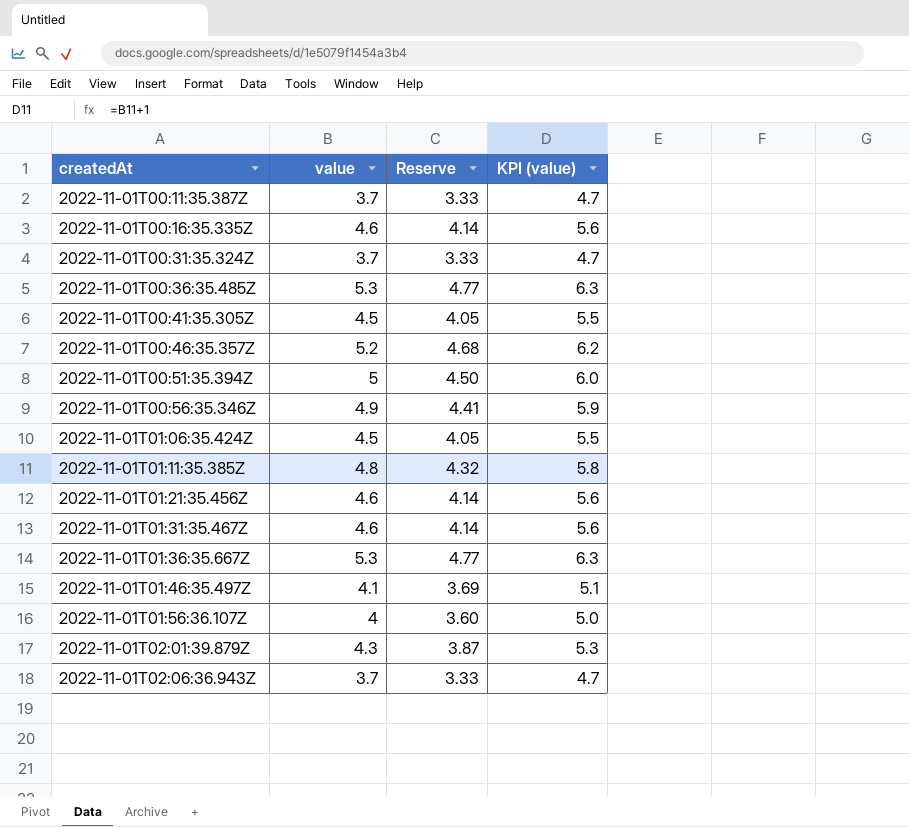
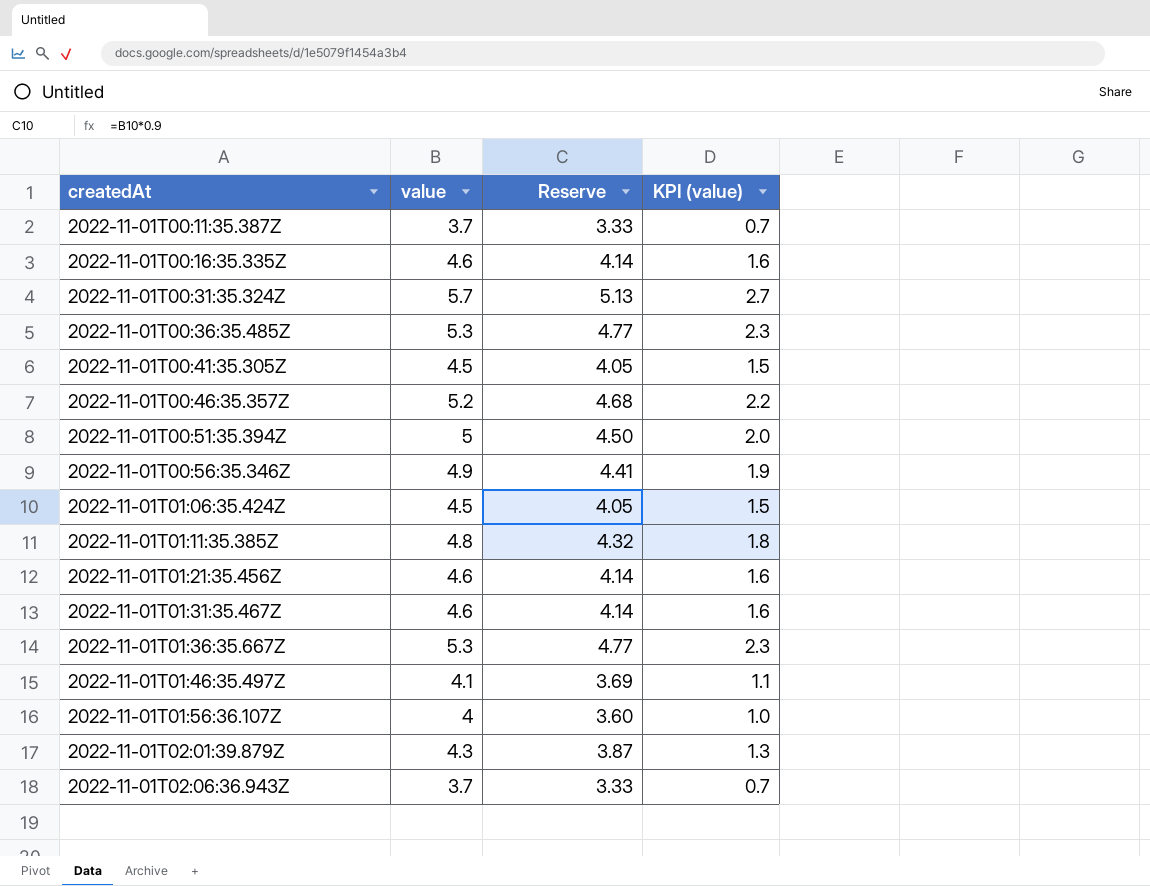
column KPI (value) | formula: [value] + 1 -> [value] - 3
2022-11-01T00:31:35.324Z | value: 3.7 -> 5.7
2022-11-01T00:31:35.324Z | Reserve: 3.33 -> 5.13

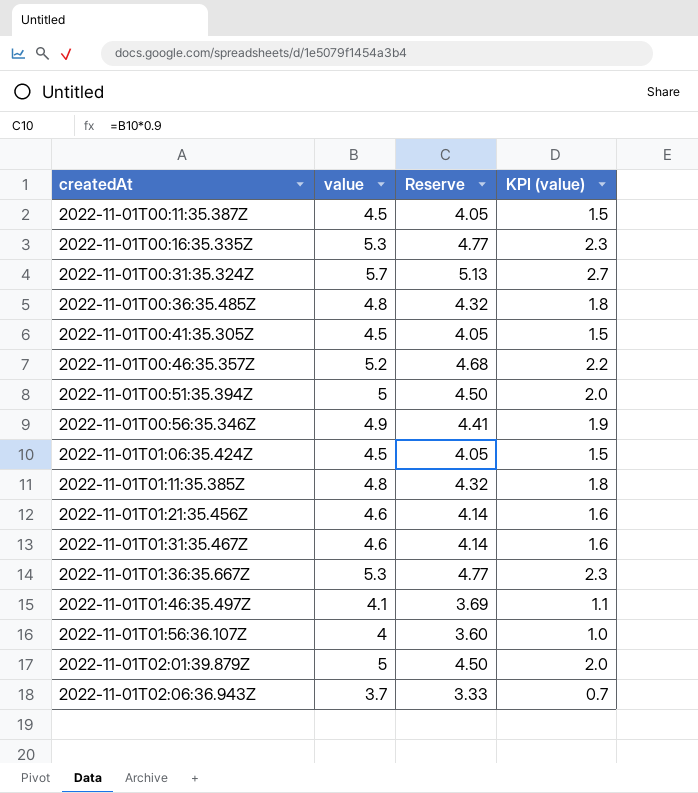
2022-11-01T00:11:35.387Z | value: 3.7 -> 4.5
2022-11-01T00:11:35.387Z | Reserve: 3.33 -> 4.05
2022-11-01T00:11:35.387Z | KPI (value): 0.7 -> 1.5
2022-11-01T00:16:35.335Z | value: 4.6 -> 5.3
2022-11-01T00:16:35.335Z | Reserve: 4.14 -> 4.77
2022-11-01T00:16:35.335Z | KPI (value): 1.6 -> 2.3
2022-11-01T00:36:35.485Z | value: 5.3 -> 4.8
2022-11-01T00:36:35.485Z | Reserve: 4.77 -> 4.32
2022-11-01T00:36:35.485Z | KPI (value): 2.3 -> 1.8
2022-11-01T02:01:39.879Z | value: 4.3 -> 5
2022-11-01T02:01:39.879Z | Reserve: 3.87 -> 4.50
2022-11-01T02:01:39.879Z | KPI (value): 1.3 -> 2.0

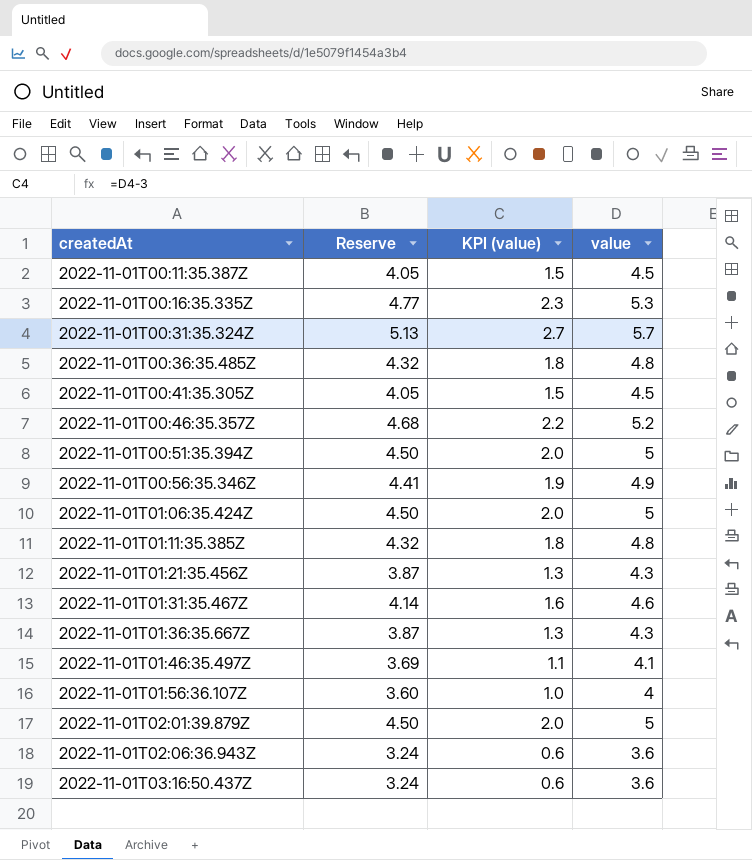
column value | position: 2 -> 4
2022-11-01T01:06:35.424Z | Reserve: 4.05 -> 4.50
2022-11-01T01:06:35.424Z | KPI (value): 1.5 -> 2.0
2022-11-01T01:06:35.424Z | value: 4.5 -> 5
2022-11-01T01:21:35.456Z | Reserve: 4.14 -> 3.87
2022-11-01T01:21:35.456Z | KPI (value): 1.6 -> 1.3
2022-11-01T01:21:35.456Z | value: 4.6 -> 4.3
2022-11-01T01:36:35.667Z | Reserve: 4.77 -> 3.87
2022-11-01T01:36:35.667Z | KPI (value): 2.3 -> 1.3
2022-11-01T01:36:35.667Z | value: 5.3 -> 4.3
2022-11-01T02:06:36.943Z | Reserve: 3.33 -> 3.24
2022-11-01T02:06:36.943Z | KPI (value): 0.7 -> 0.6
2022-11-01T02:06:36.943Z | value: 3.7 -> 3.6
row 2022-11-01T03:16:50.437Z: none -> 3.24 | 0.6 | 3.6

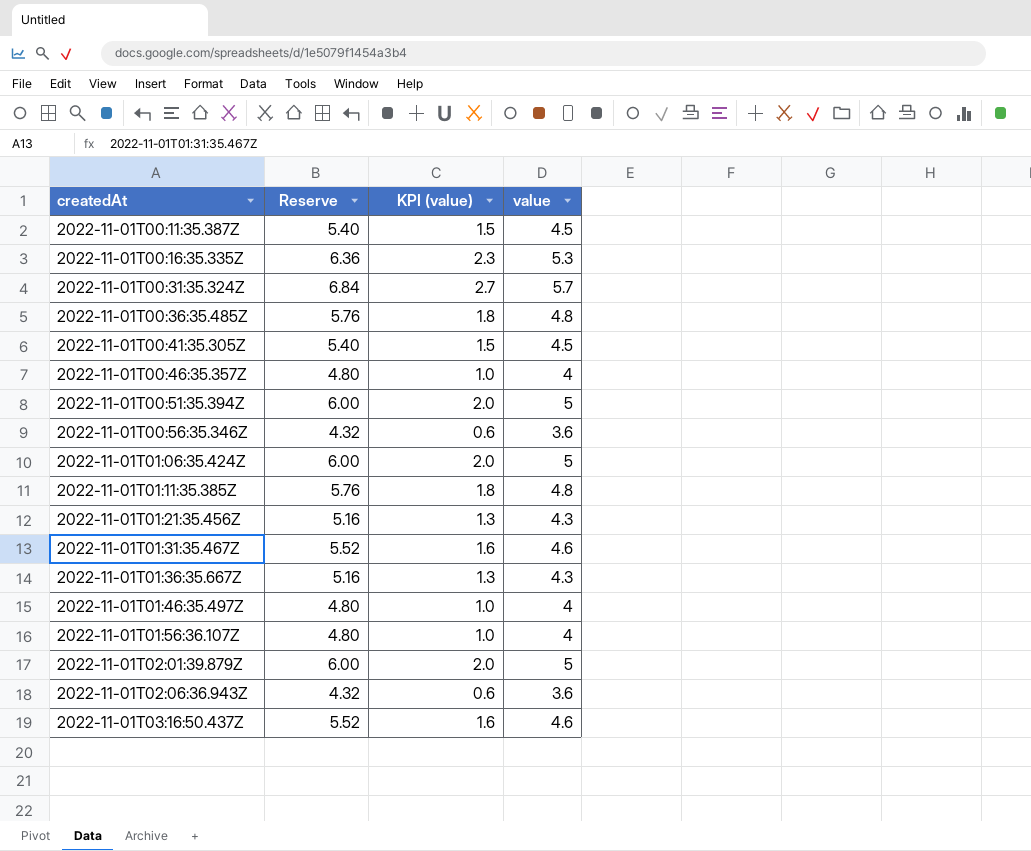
column Reserve | formula: [value] * 0.9 -> [value] * 1.2
2022-11-01T00:46:35.357Z | KPI (value): 2.2 -> 1.0
2022-11-01T00:46:35.357Z | value: 5.2 -> 4
2022-11-01T00:56:35.346Z | KPI (value): 1.9 -> 0.6
2022-11-01T00:56:35.346Z | value: 4.9 -> 3.6
2022-11-01T01:46:35.497Z | KPI (value): 1.1 -> 1.0
2022-11-01T01:46:35.497Z | value: 4.1 -> 4
2022-11-01T03:16:50.437Z | KPI (value): 0.6 -> 1.6
2022-11-01T03:16:50.437Z | value: 3.6 -> 4.6

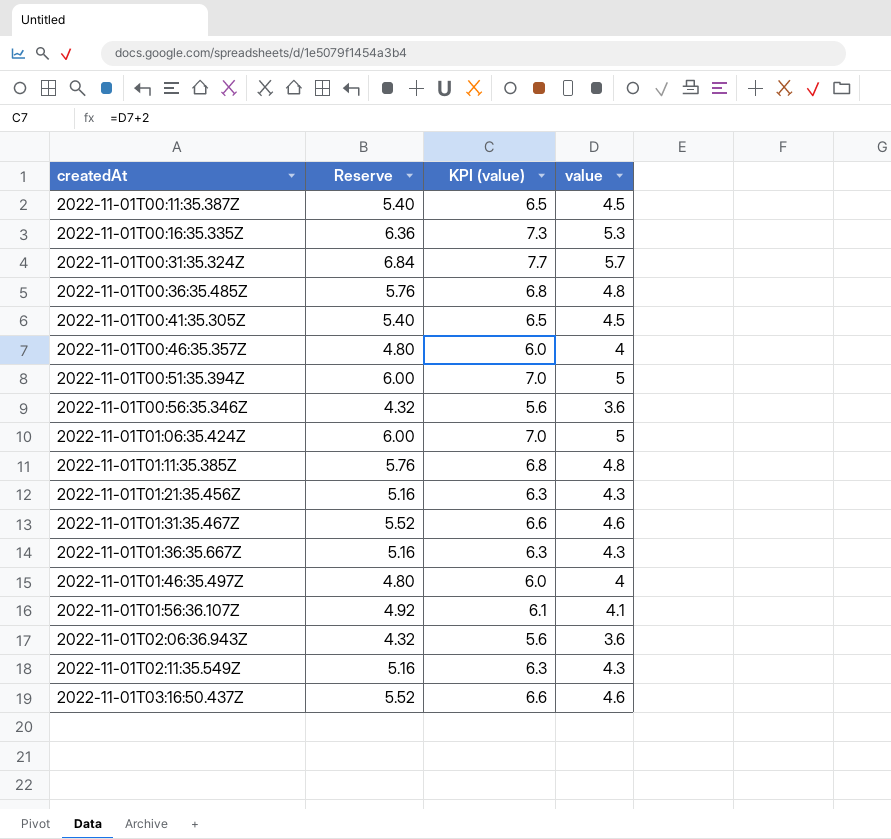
column KPI (value) | formula: [value] - 3 -> [value] + 2
row 2022-11-01T02:01:39.879Z: 6.00 | 2.0 | 5 -> none
2022-11-01T01:56:36.107Z | Reserve: 4.80 -> 4.92
2022-11-01T01:56:36.107Z | value: 4 -> 4.1
row 2022-11-01T02:11:35.549Z: none -> 5.16 | 6.3 | 4.3

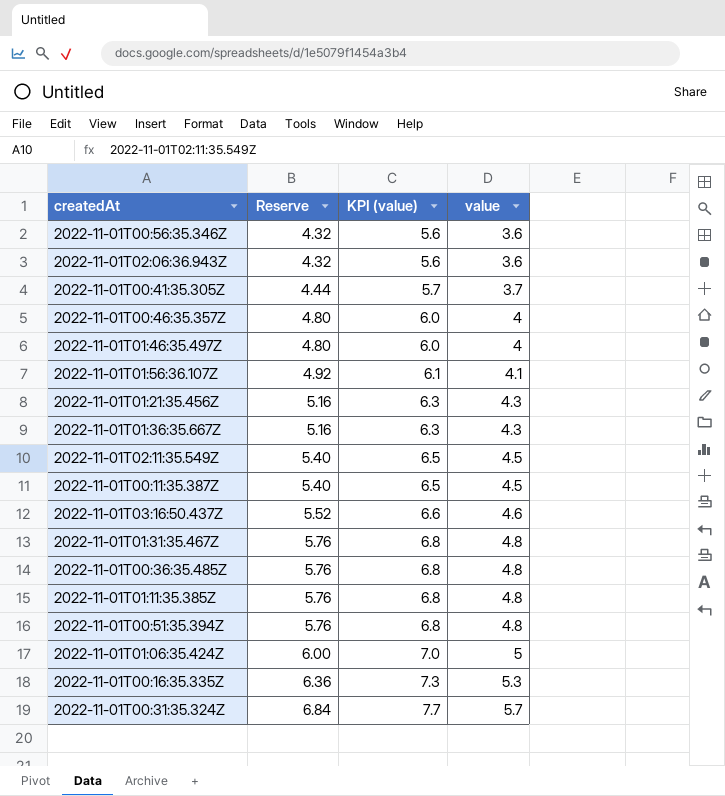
row order: createdAt ascending -> Reserve ascending
2022-11-01T00:41:35.305Z | Reserve: 5.40 -> 4.44
2022-11-01T00:41:35.305Z | KPI (value): 6.5 -> 5.7
2022-11-01T00:41:35.305Z | value: 4.5 -> 3.7
2022-11-01T02:11:35.549Z | Reserve: 5.16 -> 5.40
2022-11-01T02:11:35.549Z | KPI (value): 6.3 -> 6.5
2022-11-01T02:11:35.549Z | value: 4.3 -> 4.5
2022-11-01T01:31:35.467Z | Reserve: 5.52 -> 5.76
2022-11-01T01:31:35.467Z | KPI (value): 6.6 -> 6.8
2022-11-01T01:31:35.467Z | value: 4.6 -> 4.8
2022-11-01T00:51:35.394Z | Reserve: 6.00 -> 5.76
2022-11-01T00:51:35.394Z | KPI (value): 7.0 -> 6.8
2022-11-01T00:51:35.394Z | value: 5 -> 4.8

